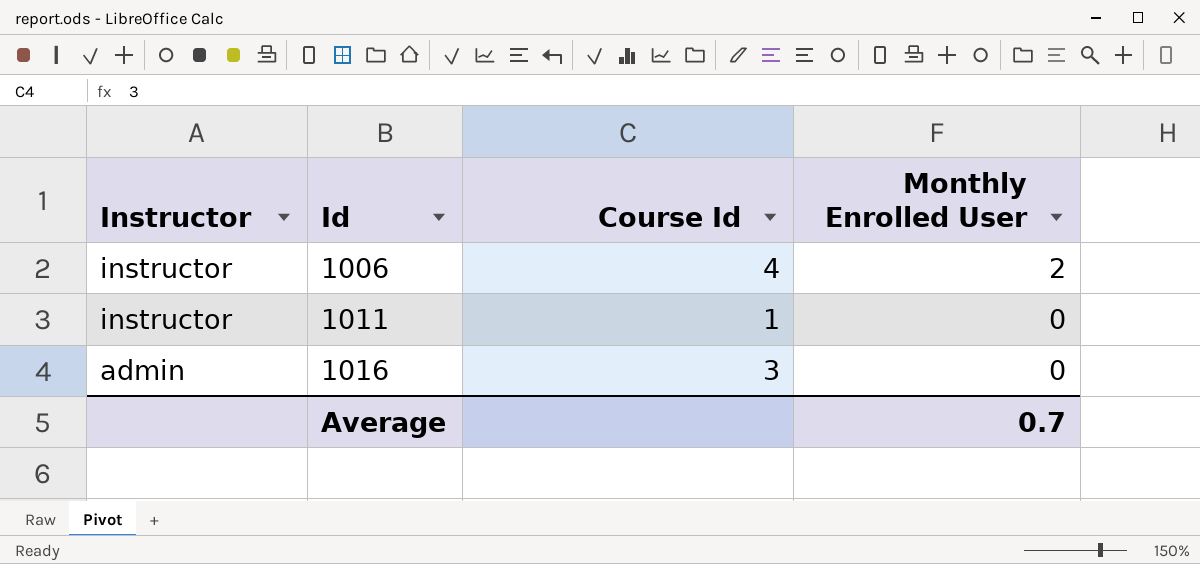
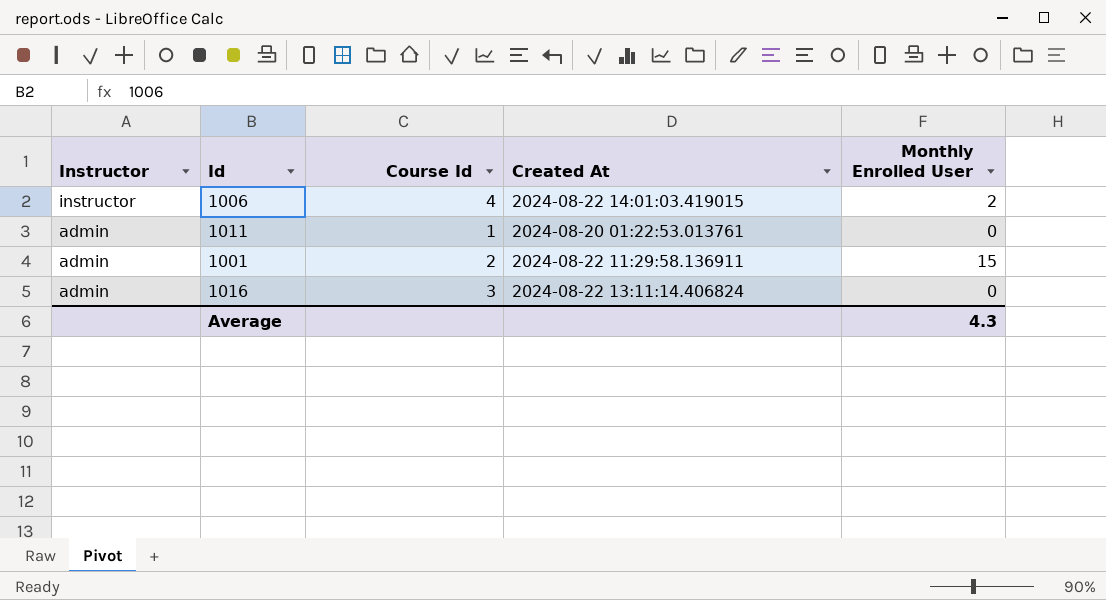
column Created At | position: none -> 4
1011 | Instructor: instructor -> admin
row 1001: none -> admin | 2 | 2024-08-22 11:29:58.136911 | 15
Average | Monthly Enrolled User: 0.7 -> 4.3

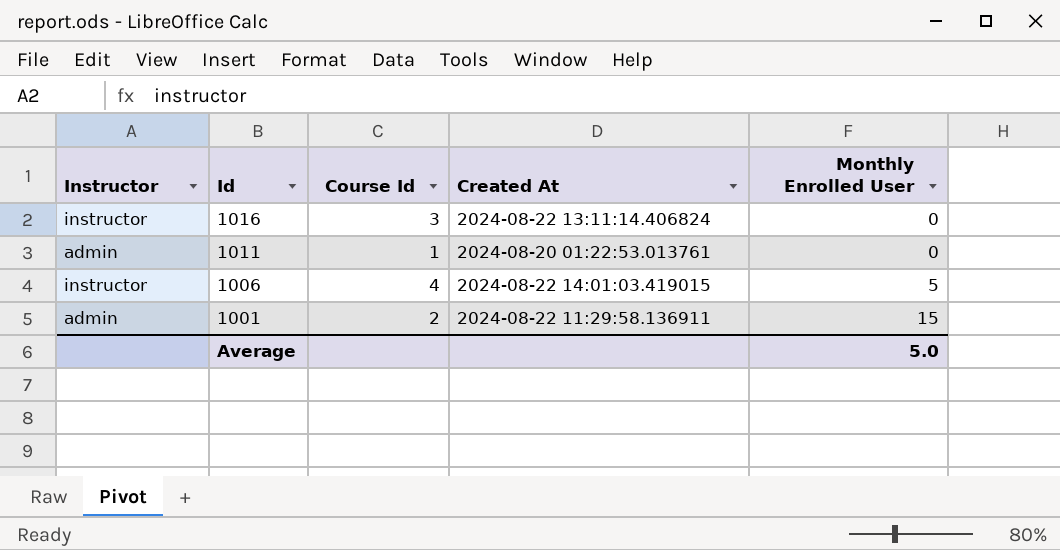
row order: Instructor descending -> Id descending
1016 | Instructor: admin -> instructor
1006 | Monthly Enrolled User: 2 -> 5
Average | Monthly Enrolled User: 4.3 -> 5.0

